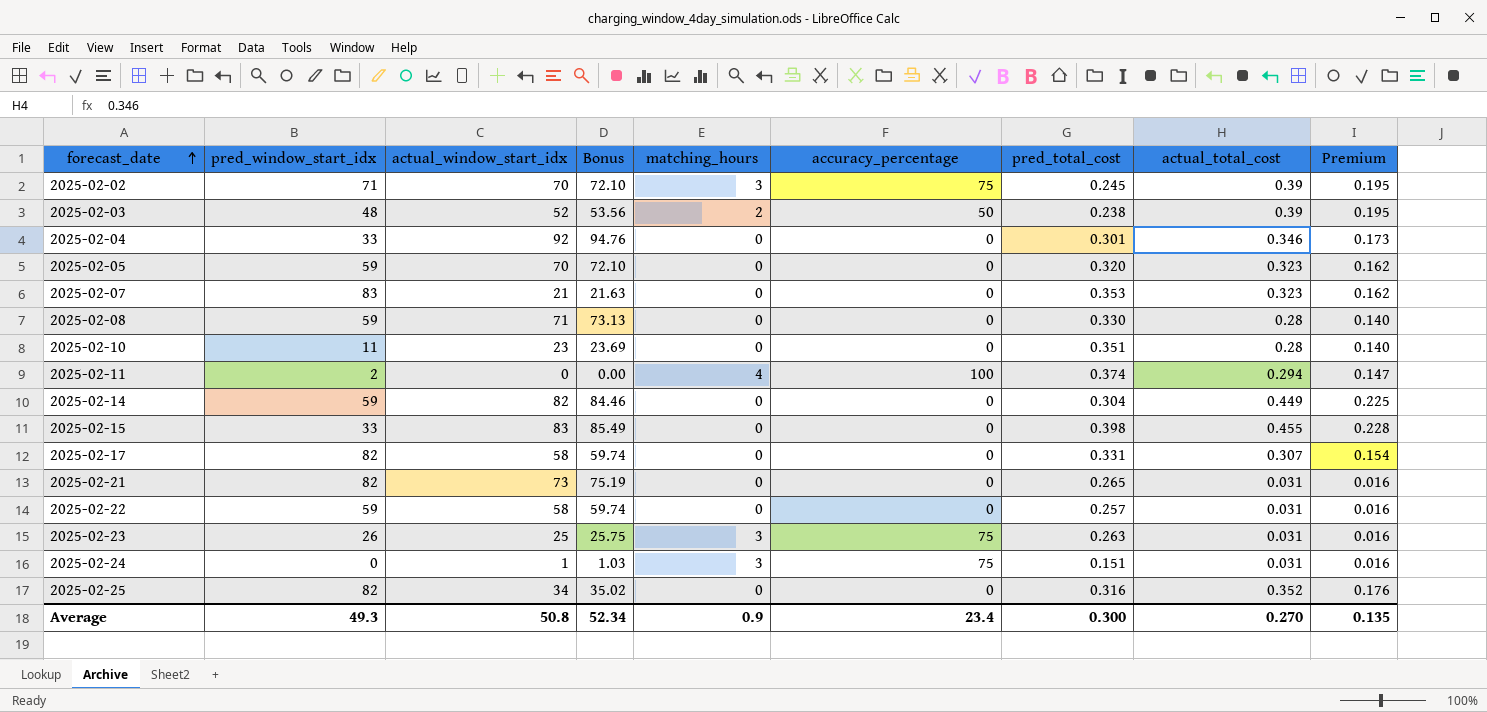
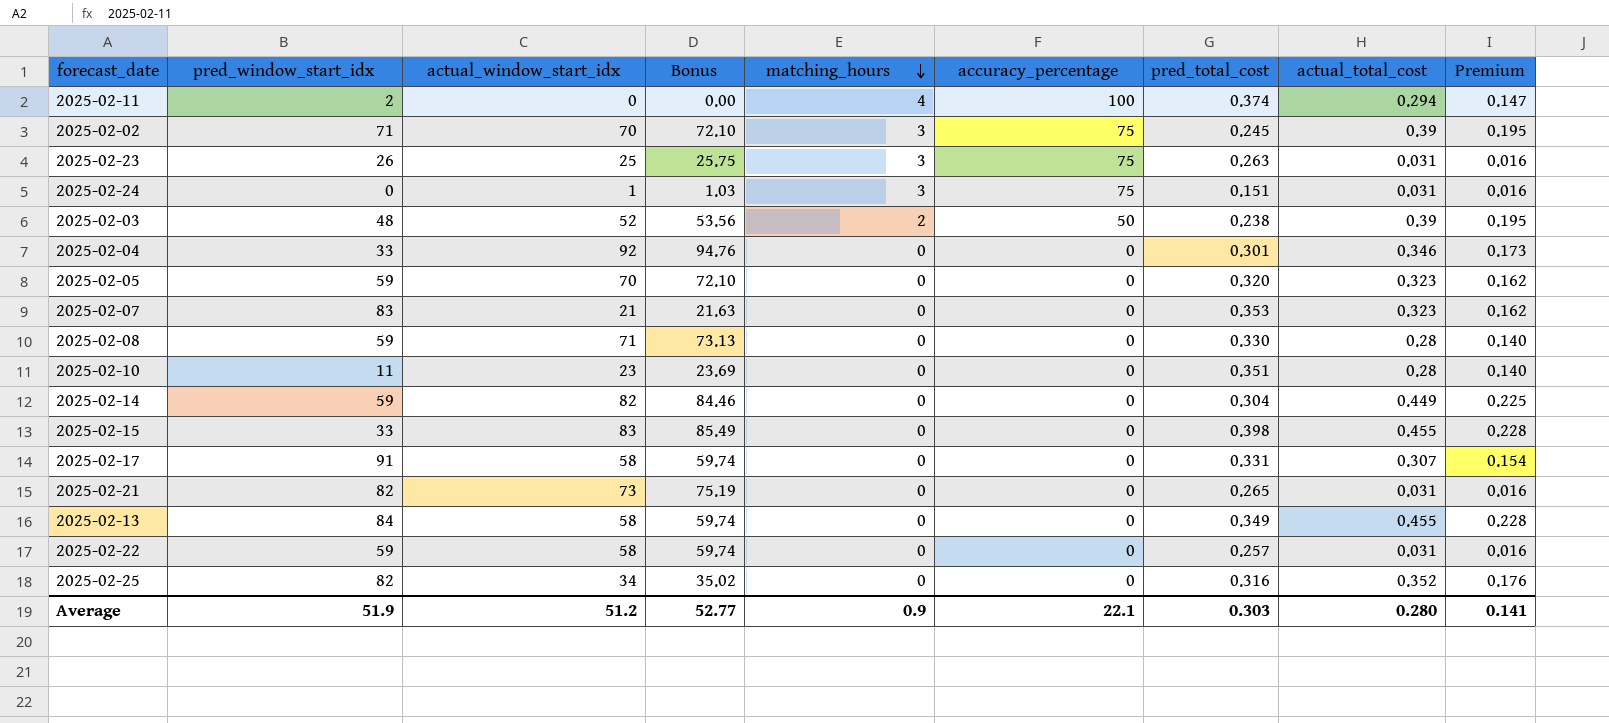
row order: forecast_date ascending -> matching_hours descending
2025-02-17 | pred_window_start_idx: 82 -> 91
row 2025-02-13: none -> 84 | 58 | 59.74 | 0 | 0 | 0.349 | 0.455 | 0.228
Average | pred_window_start_idx: 49.3 -> 51.9
Average | actual_window_start_idx: 50.8 -> 51.2
Average | Bonus: 52.34 -> 52.77
Average | accuracy_percentage: 23.4 -> 22.1
Average | pred_total_cost: 0.300 -> 0.303
Average | actual_total_cost: 0.270 -> 0.280
Average | Premium: 0.135 -> 0.141

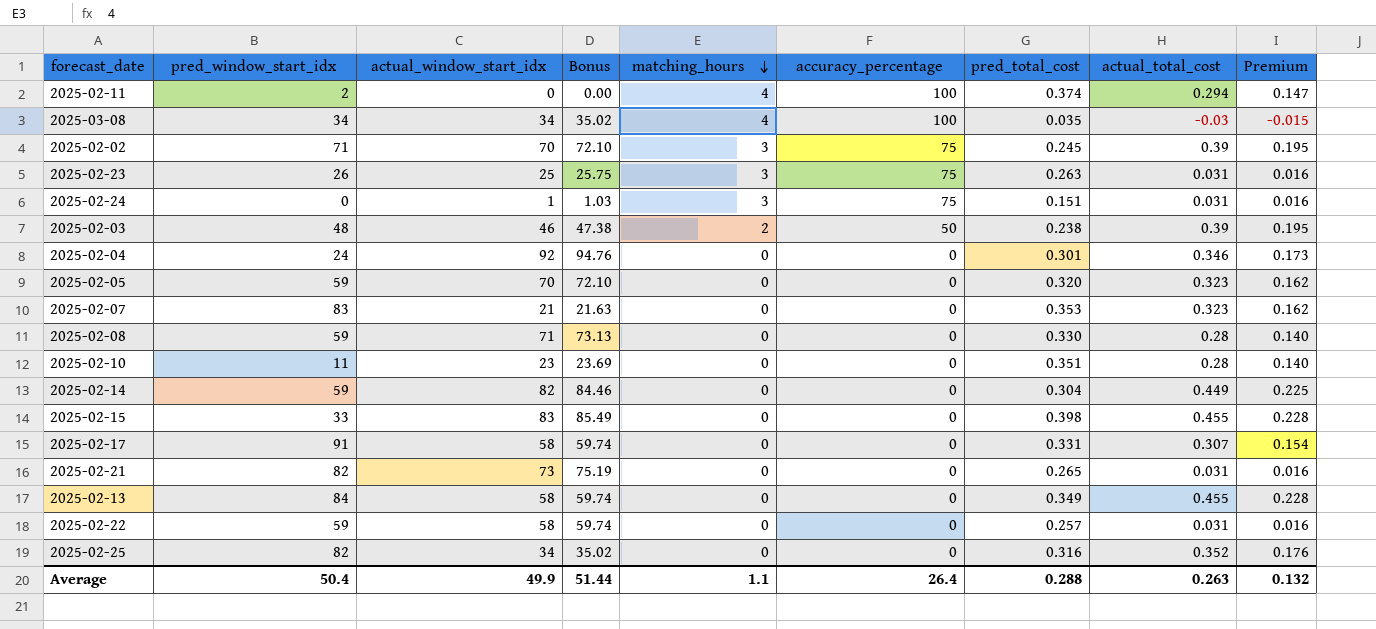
row 2025-03-08: none -> 34 | 34 | 35.02 | 4 | 100 | 0.035 | -0.03 | -0.015
2025-02-03 | actual_window_start_idx: 52 -> 46
2025-02-03 | Bonus: 53.56 -> 47.38
2025-02-04 | pred_window_start_idx: 33 -> 24
Average | pred_window_start_idx: 51.9 -> 50.4
Average | actual_window_start_idx: 51.2 -> 49.9
Average | Bonus: 52.77 -> 51.44
Average | matching_hours: 0.9 -> 1.1
Average | accuracy_percentage: 22.1 -> 26.4
Average | pred_total_cost: 0.303 -> 0.288
Average | actual_total_cost: 0.280 -> 0.263
Average | Premium: 0.141 -> 0.132

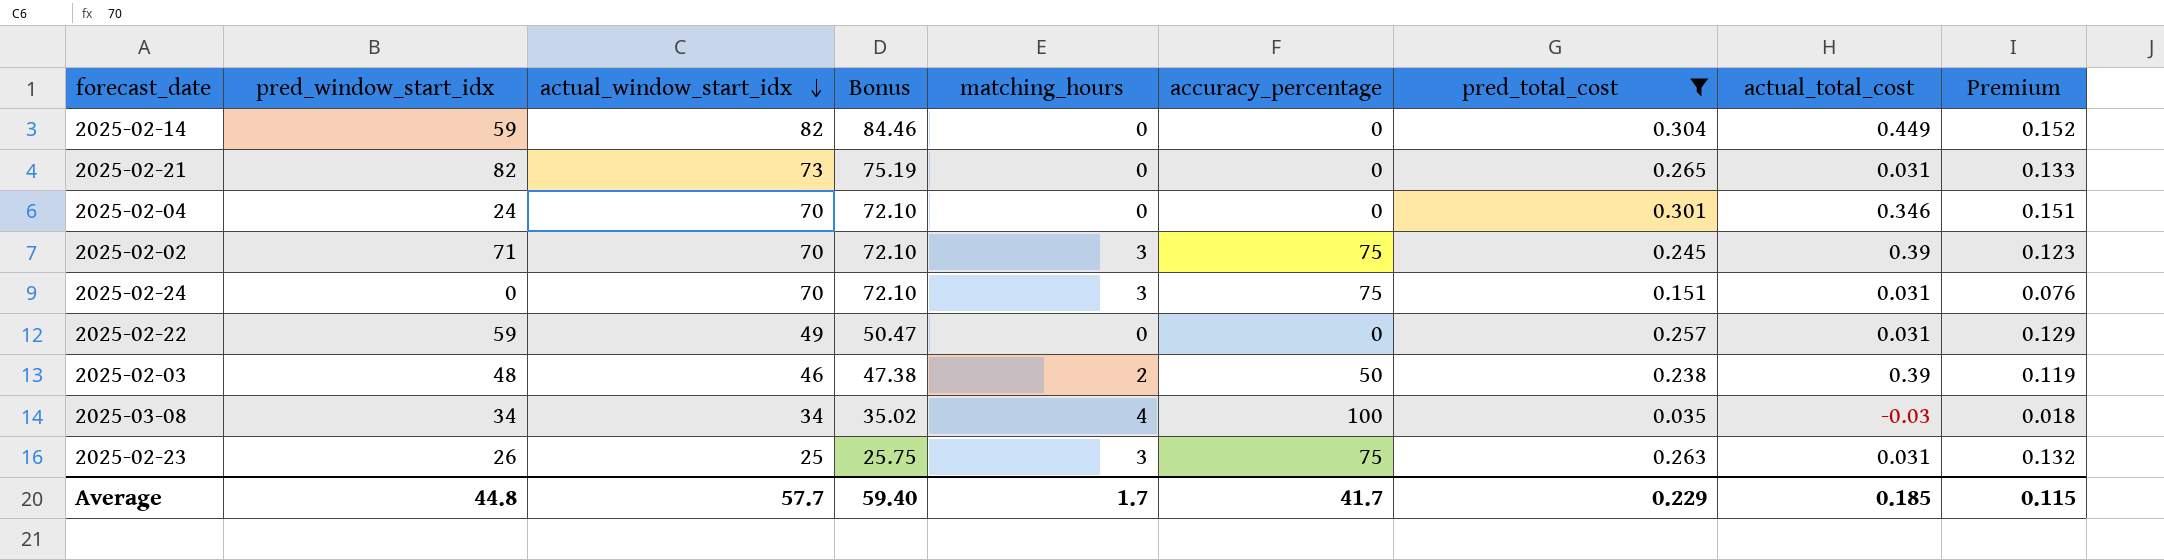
filter: none -> pred_total_cost <= 0.304
row order: matching_hours descending -> actual_window_start_idx descending
column Premium | formula: [actual_total_cost] * 0.5 -> [pred_total_cost] * 0.5
2025-02-04 | actual_window_start_idx: 92 -> 70
2025-02-04 | Bonus: 94.76 -> 72.10
2025-02-24 | actual_window_start_idx: 1 -> 70
2025-02-24 | Bonus: 1.03 -> 72.10
2025-02-22 | actual_window_start_idx: 58 -> 49
2025-02-22 | Bonus: 59.74 -> 50.47
Average | pred_window_start_idx: 50.4 -> 44.8
Average | actual_window_start_idx: 49.9 -> 57.7
Average | Bonus: 51.44 -> 59.40
Average | matching_hours: 1.1 -> 1.7
Average | accuracy_percentage: 26.4 -> 41.7
Average | pred_total_cost: 0.288 -> 0.229
Average | actual_total_cost: 0.263 -> 0.185
Average | Premium: 0.132 -> 0.115

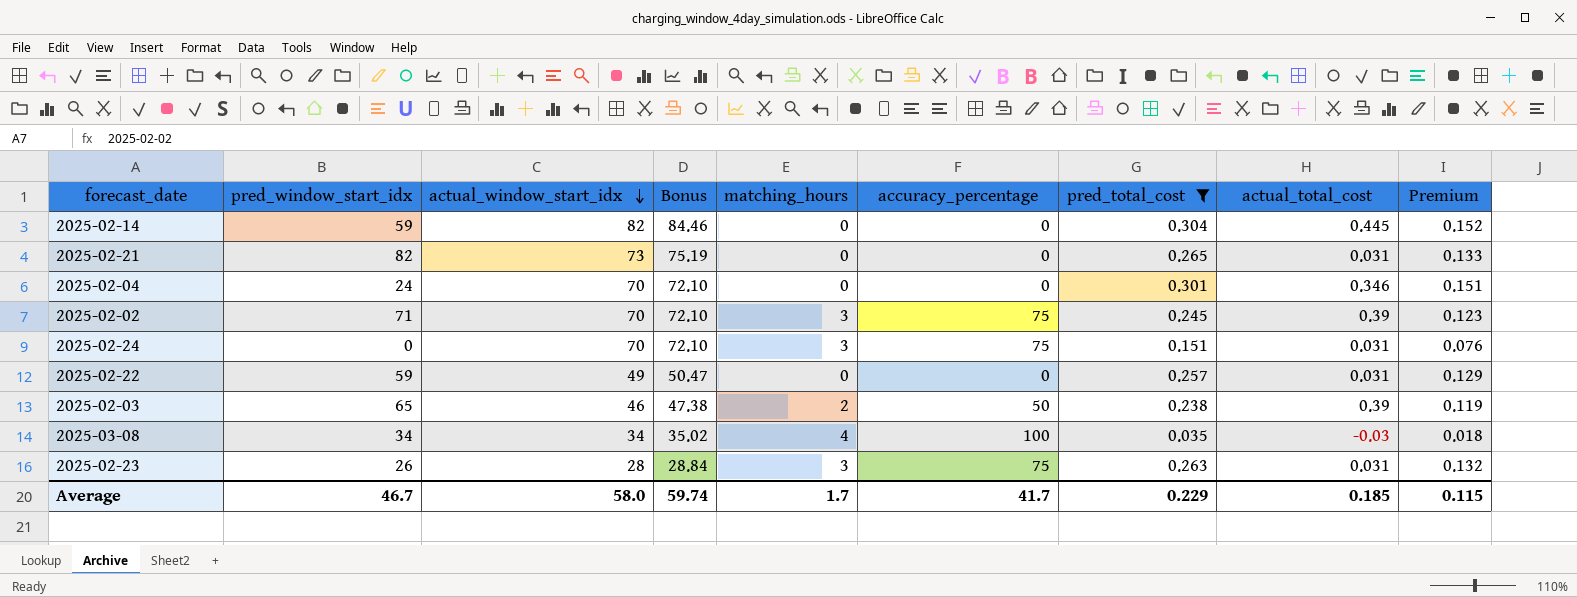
2025-02-14 | actual_total_cost: 0.449 -> 0.445
2025-02-03 | pred_window_start_idx: 48 -> 65
2025-02-23 | actual_window_start_idx: 25 -> 28
2025-02-23 | Bonus: 25.75 -> 28.84
Average | pred_window_start_idx: 44.8 -> 46.7
Average | actual_window_start_idx: 57.7 -> 58.0
Average | Bonus: 59.40 -> 59.74

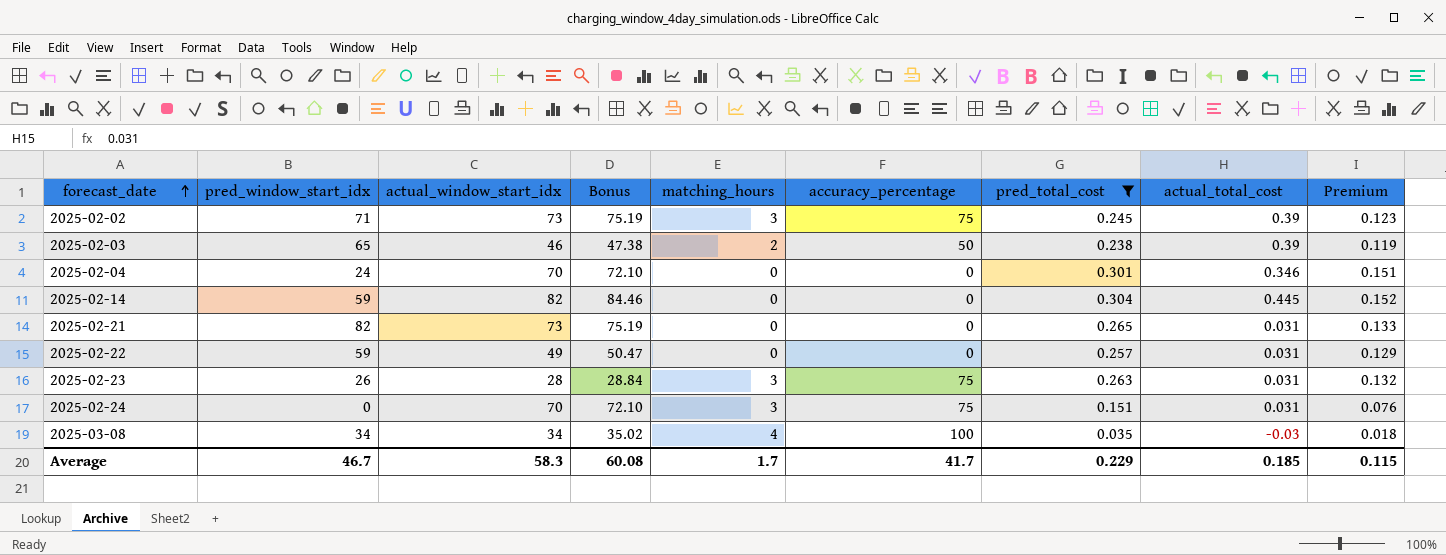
row order: actual_window_start_idx descending -> forecast_date ascending
2025-02-02 | actual_window_start_idx: 70 -> 73
2025-02-02 | Bonus: 72.10 -> 75.19
Average | actual_window_start_idx: 58.0 -> 58.3
Average | Bonus: 59.74 -> 60.08

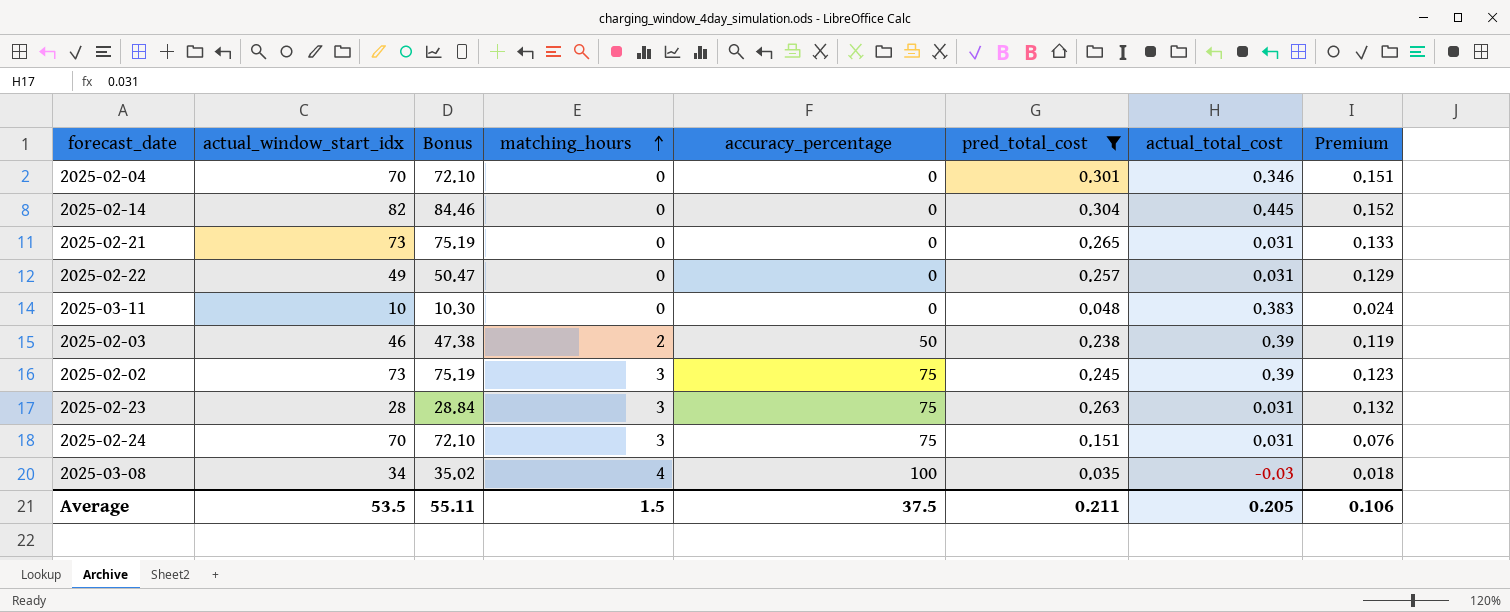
row order: forecast_date ascending -> matching_hours ascending
column pred_window_start_idx | position: 2 -> none
row 2025-03-11: none -> 10 | 10.30 | 0 | 0 | 0.048 | 0.383 | 0.024
Average | actual_window_start_idx: 58.3 -> 53.5
Average | Bonus: 60.08 -> 55.11
Average | matching_hours: 1.7 -> 1.5
Average | accuracy_percentage: 41.7 -> 37.5
Average | pred_total_cost: 0.229 -> 0.211
Average | actual_total_cost: 0.185 -> 0.205
Average | Premium: 0.115 -> 0.106

